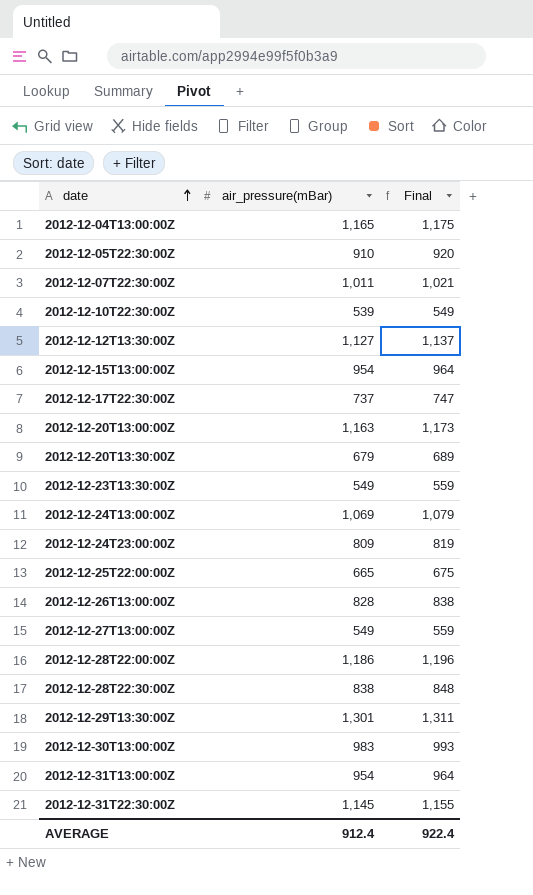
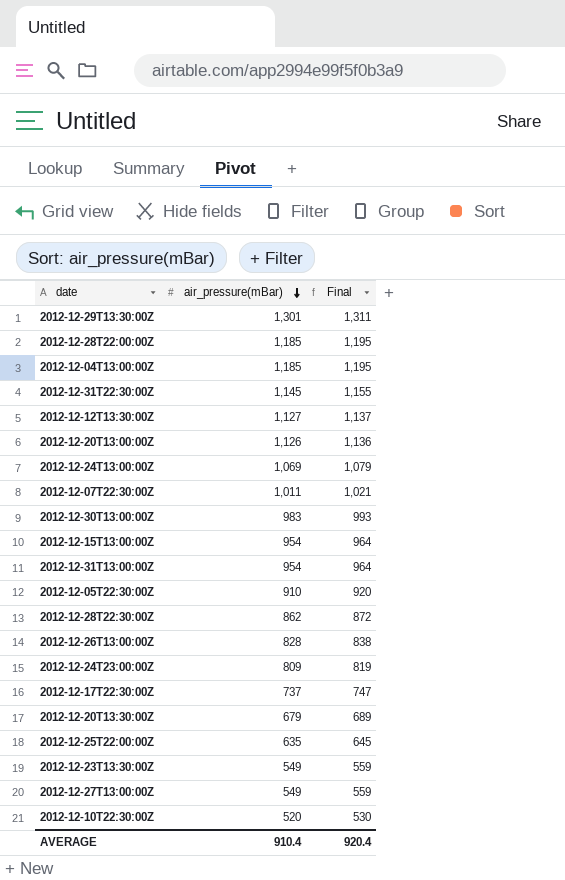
row order: date ascending -> air_pressure(mBar) descending
2012-12-28T22:00:00Z | air_pressure(mBar): 1,186 -> 1,185
2012-12-28T22:00:00Z | Final: 1,196 -> 1,195
2012-12-04T13:00:00Z | air_pressure(mBar): 1,165 -> 1,185
2012-12-04T13:00:00Z | Final: 1,175 -> 1,195
2012-12-20T13:00:00Z | air_pressure(mBar): 1,163 -> 1,126
2012-12-20T13:00:00Z | Final: 1,173 -> 1,136
2012-12-28T22:30:00Z | air_pressure(mBar): 838 -> 862
2012-12-28T22:30:00Z | Final: 848 -> 872
2012-12-25T22:00:00Z | air_pressure(mBar): 665 -> 635
2012-12-25T22:00:00Z | Final: 675 -> 645
2012-12-10T22:30:00Z | air_pressure(mBar): 539 -> 520
2012-12-10T22:30:00Z | Final: 549 -> 530
AVERAGE | air_pressure(mBar): 912.4 -> 910.4
AVERAGE | Final: 922.4 -> 920.4

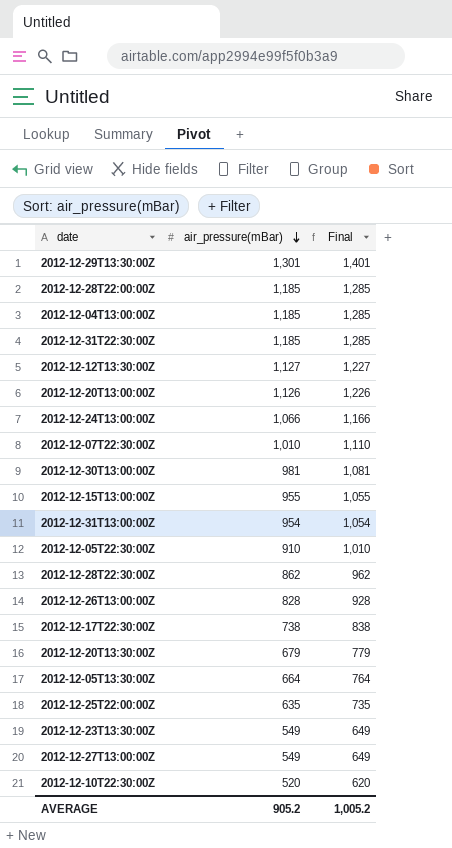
column Final | formula: [air_pressure(mBar)] + 10 -> [air_pressure(mBar)] + 100
row 2012-12-24T23:00:00Z: 809 | 819 -> none
2012-12-31T22:30:00Z | air_pressure(mBar): 1,145 -> 1,185
2012-12-24T13:00:00Z | air_pressure(mBar): 1,069 -> 1,066
2012-12-07T22:30:00Z | air_pressure(mBar): 1,011 -> 1,010
2012-12-30T13:00:00Z | air_pressure(mBar): 983 -> 981
2012-12-15T13:00:00Z | air_pressure(mBar): 954 -> 955
2012-12-17T22:30:00Z | air_pressure(mBar): 737 -> 738
row 2012-12-05T13:30:00Z: none -> 664 | 764
AVERAGE | air_pressure(mBar): 910.4 -> 905.2
AVERAGE | Final: 920.4 -> 1,005.2

